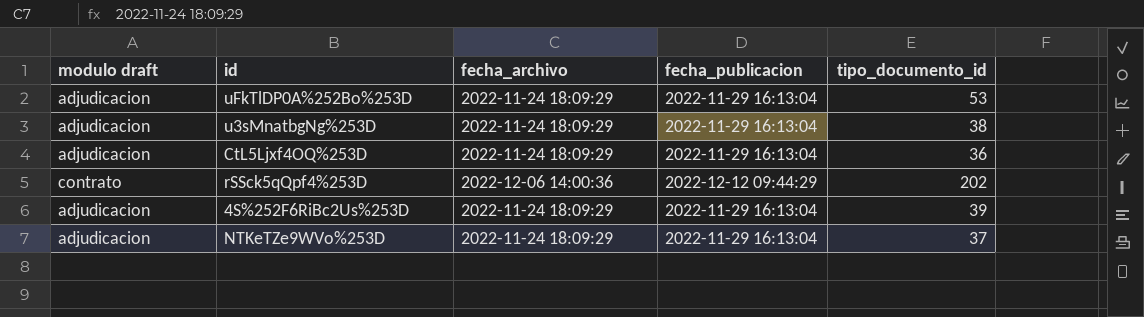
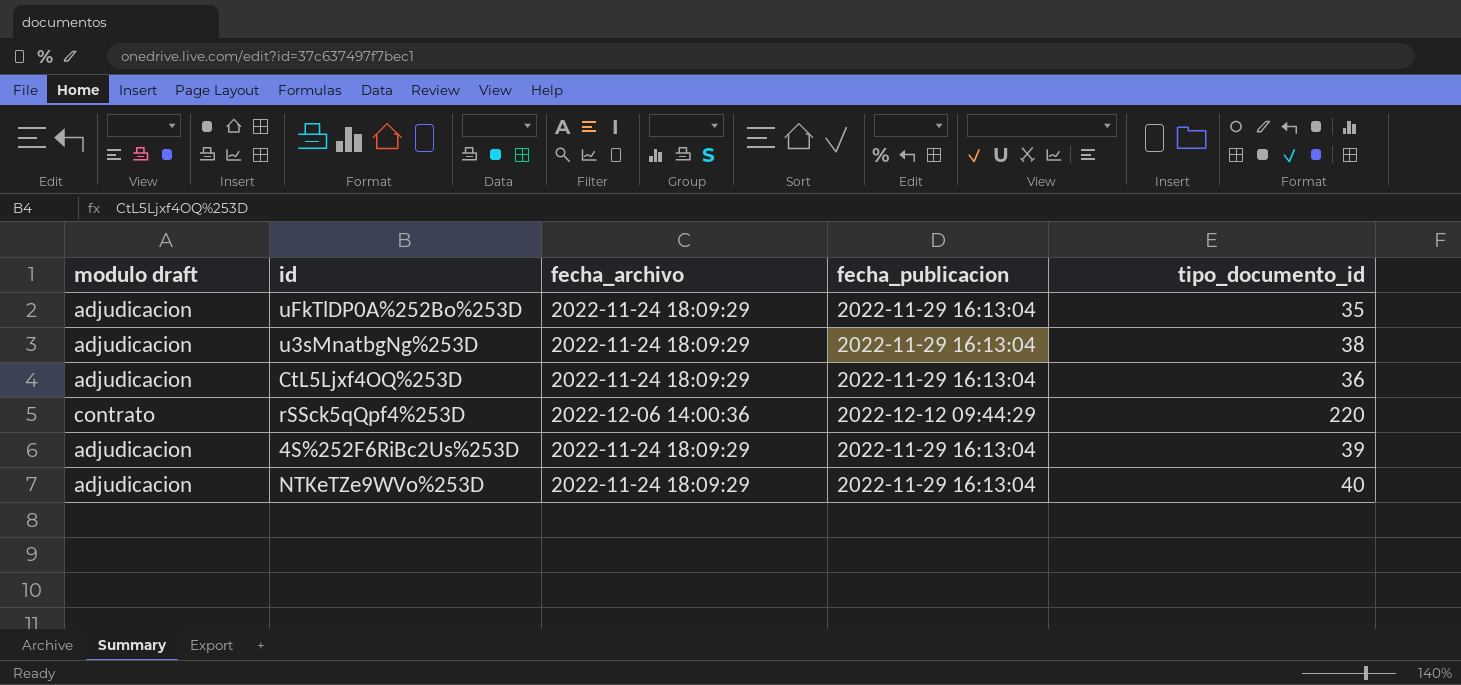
uFkTlDP0A%252Bo%253D | tipo_documento_id: 53 -> 35
rSSck5qQpf4%253D | tipo_documento_id: 202 -> 220
NTKeTZe9WVo%253D | tipo_documento_id: 37 -> 40

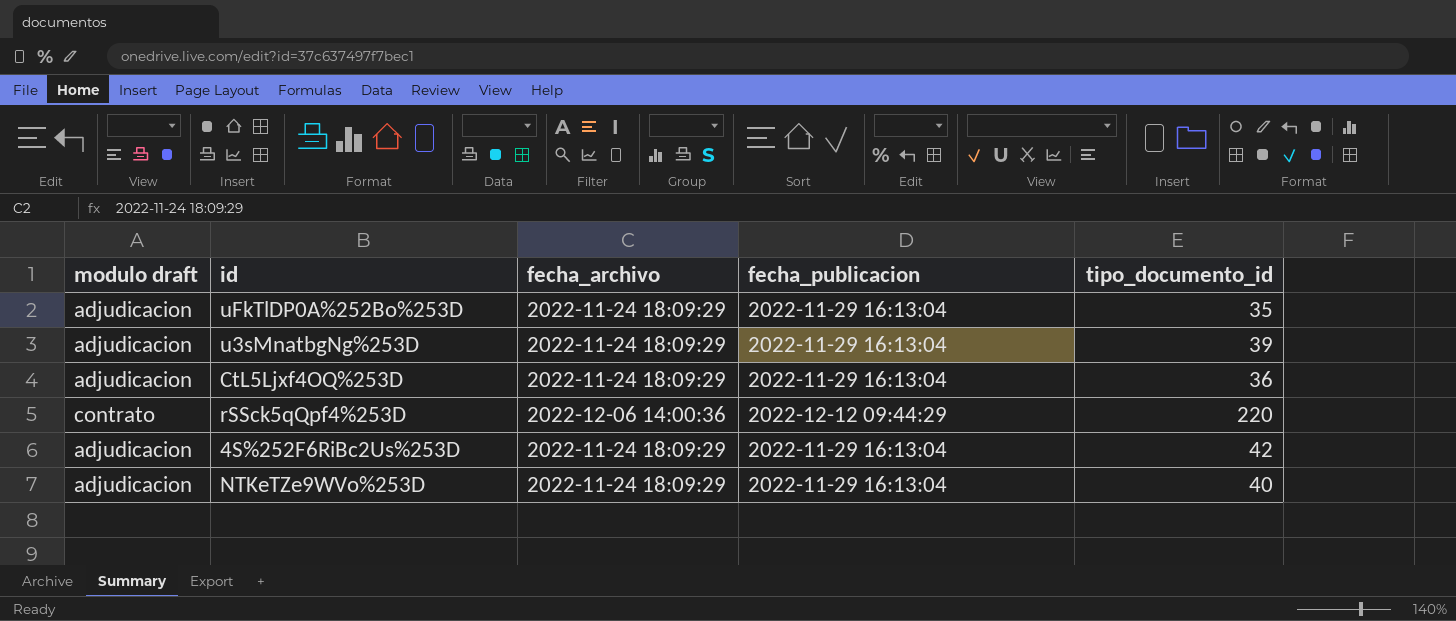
u3sMnatbgNg%253D | tipo_documento_id: 38 -> 39
4S%252F6RiBc2Us%253D | tipo_documento_id: 39 -> 42

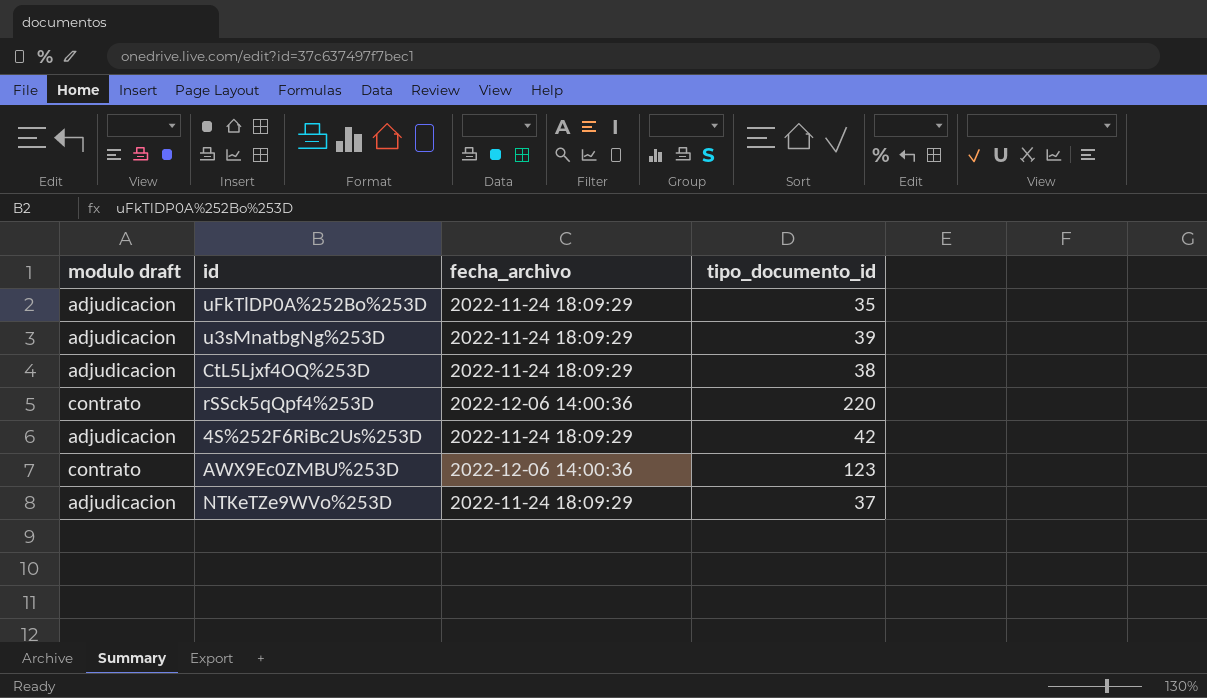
column fecha_publicacion | position: 4 -> none
CtL5Ljxf4OQ%253D | tipo_documento_id: 36 -> 38
row AWX9Ec0ZMBU%253D: none -> contrato | 2022-12-06 14:00:36 | 123
NTKeTZe9WVo%253D | tipo_documento_id: 40 -> 37

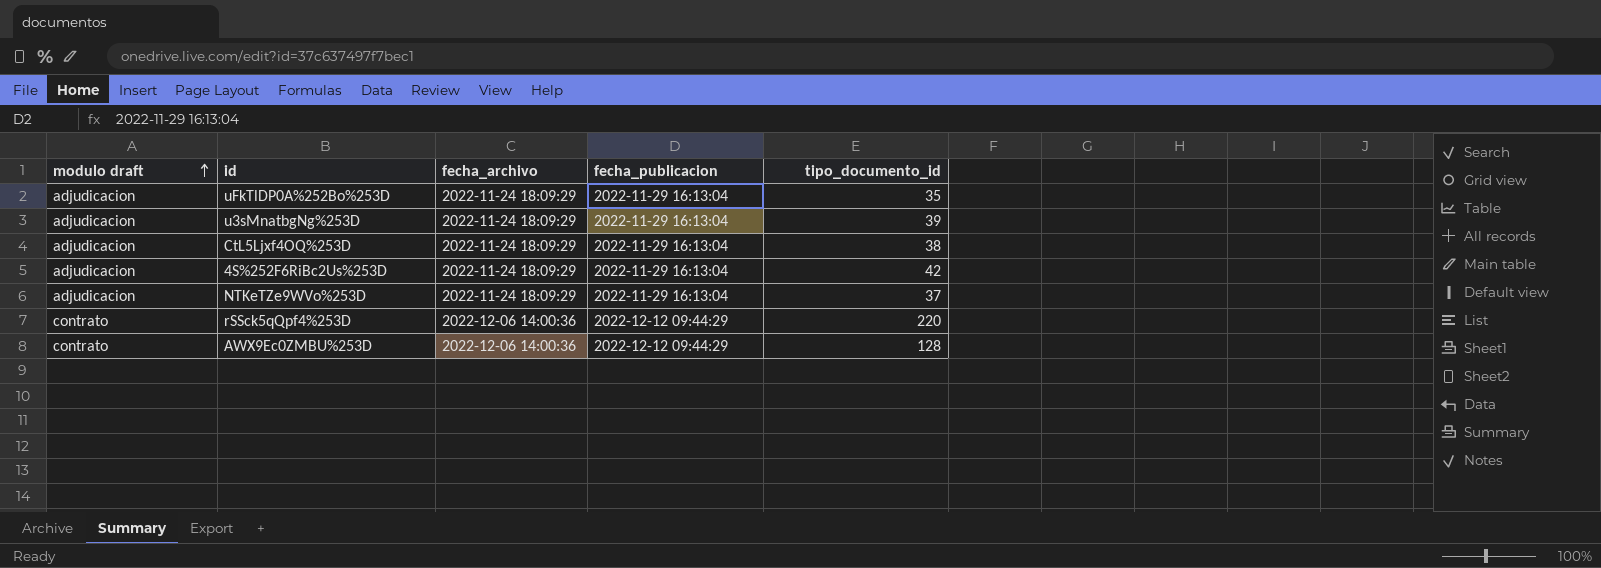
row order: none -> modulo draft ascending
column fecha_publicacion | position: none -> 4
AWX9Ec0ZMBU%253D | tipo_documento_id: 123 -> 128

